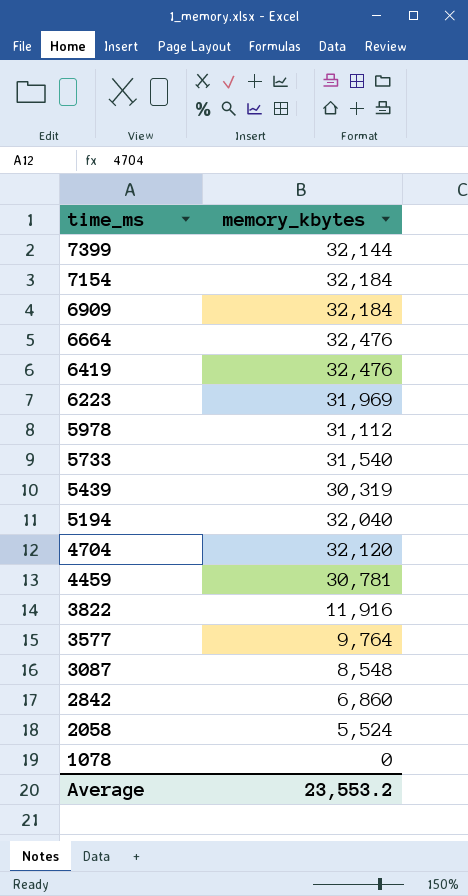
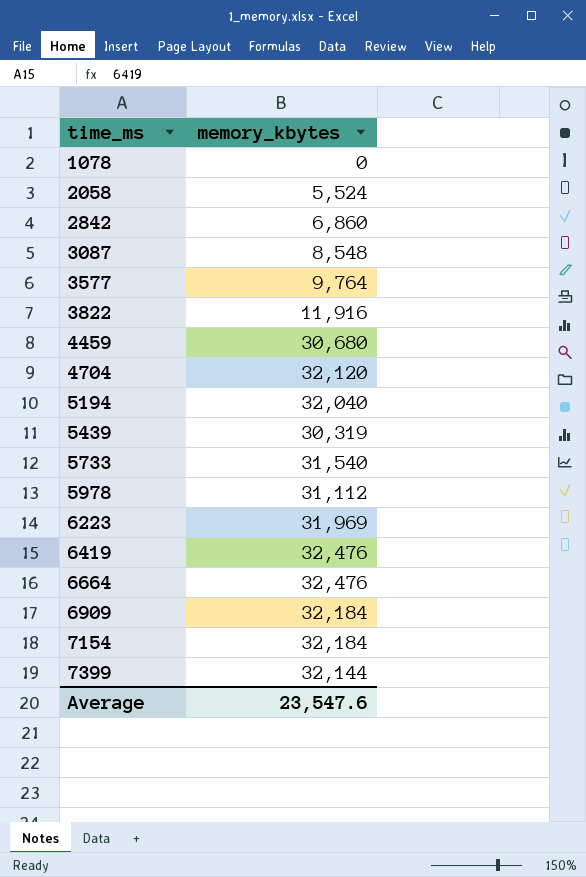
row order: time_ms descending -> time_ms ascending
4459 | memory_kbytes: 30,781 -> 30,680
Average | memory_kbytes: 23,553.2 -> 23,547.6

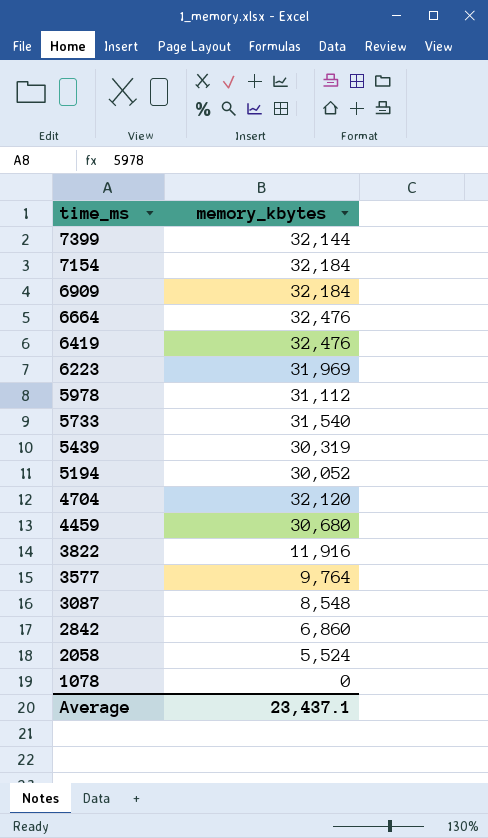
row order: time_ms ascending -> time_ms descending
5194 | memory_kbytes: 32,040 -> 30,052
Average | memory_kbytes: 23,547.6 -> 23,437.1

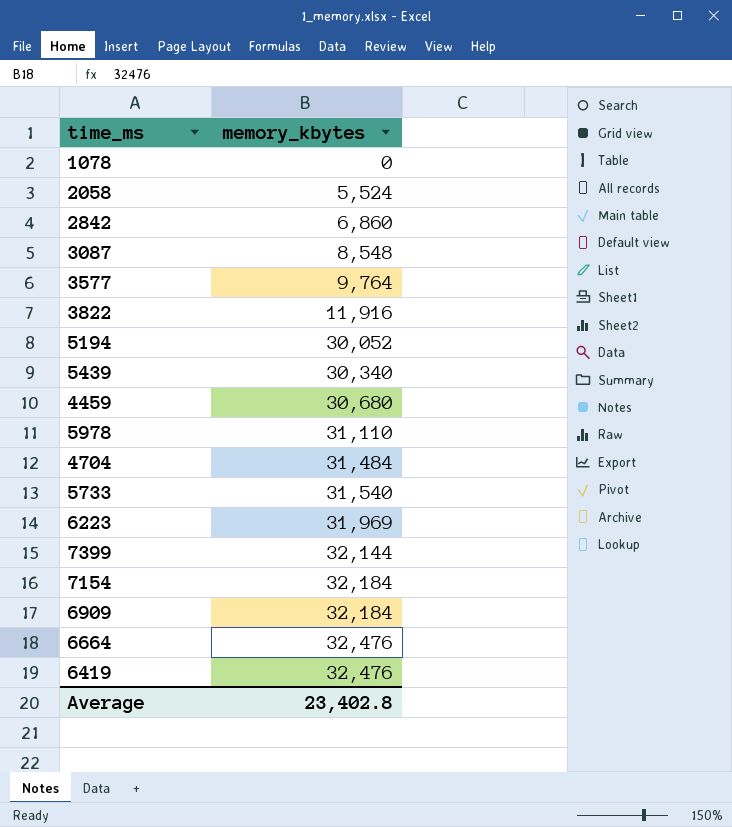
row order: time_ms descending -> memory_kbytes ascending
5439 | memory_kbytes: 30,319 -> 30,340
5978 | memory_kbytes: 31,112 -> 31,110
4704 | memory_kbytes: 32,120 -> 31,484
Average | memory_kbytes: 23,437.1 -> 23,402.8

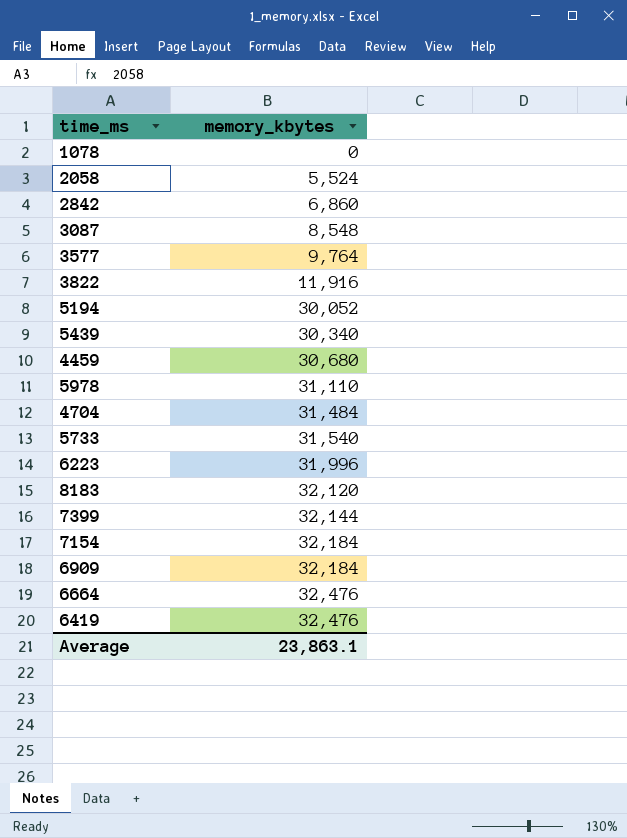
6223 | memory_kbytes: 31,969 -> 31,996
row 8183: none -> 32,120
Average | memory_kbytes: 23,402.8 -> 23,863.1

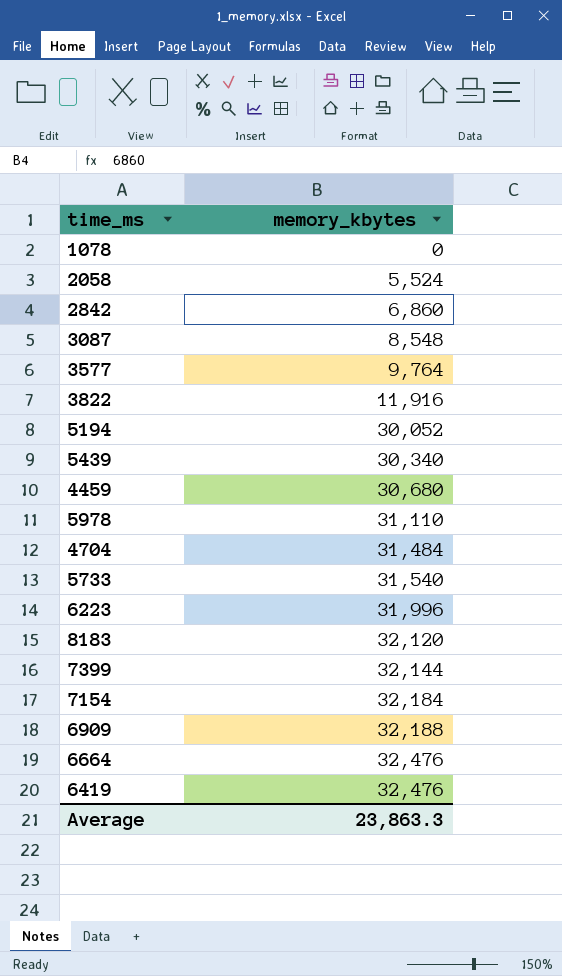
6909 | memory_kbytes: 32,184 -> 32,188
Average | memory_kbytes: 23,863.1 -> 23,863.3

